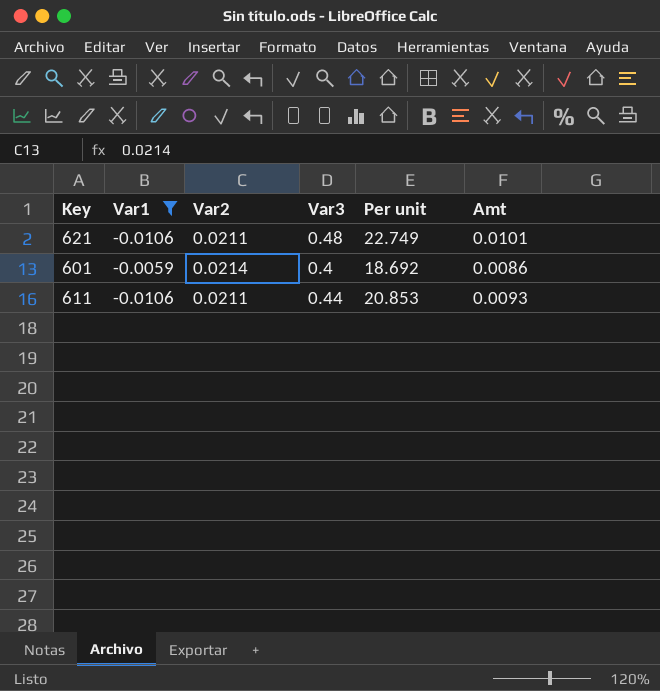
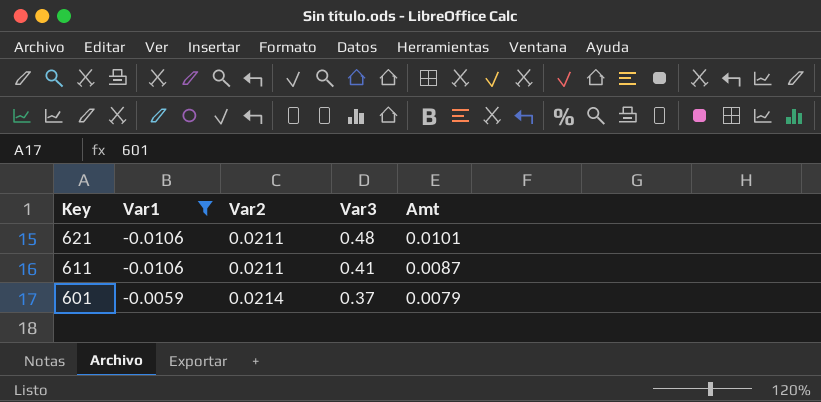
row order: none -> Key descending
column Per unit | formula: [Var3] / [Var2] -> none
611 | Var3: 0.44 -> 0.41
611 | Amt: 0.0093 -> 0.0087
601 | Var3: 0.4 -> 0.37
601 | Amt: 0.0086 -> 0.0079

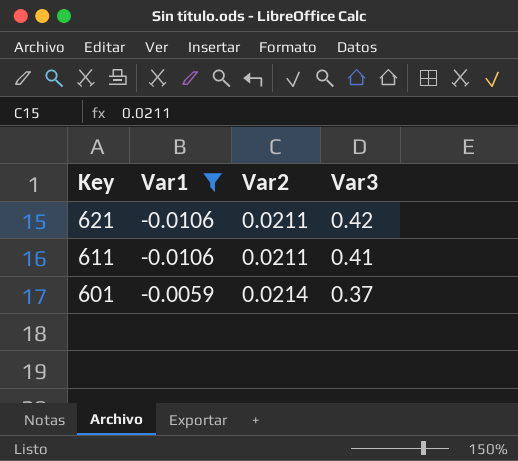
column Amt | formula: [Var2] * [Var3] -> none
621 | Var3: 0.48 -> 0.42

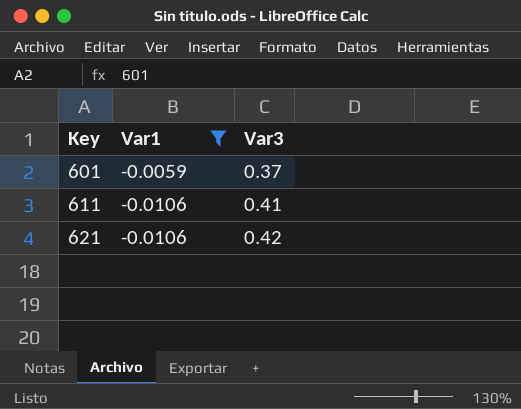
row order: Key descending -> Key ascending
column Var2 | position: 3 -> none

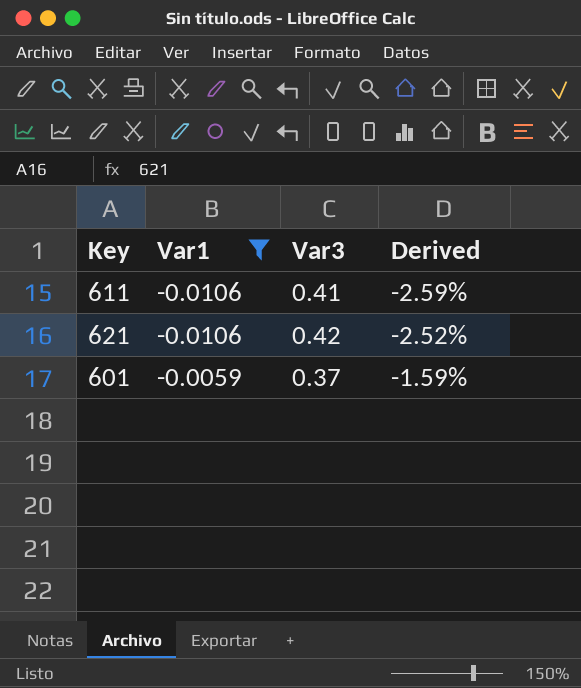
row order: Key ascending -> Var1 ascending
column Derived | formula: none -> [Var1] / [Var3]

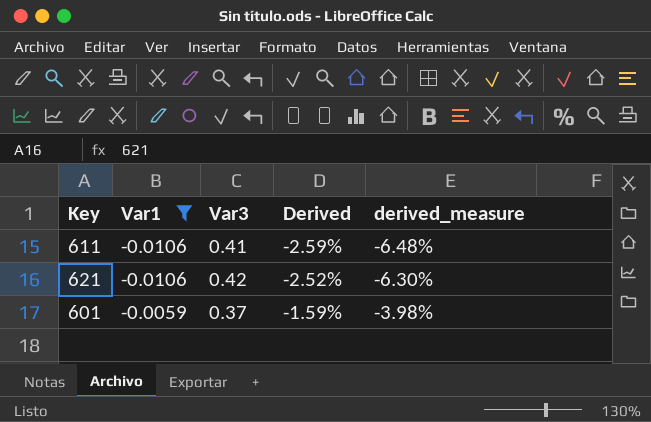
column derived_measure | formula: none -> [Derived] * 2.5

